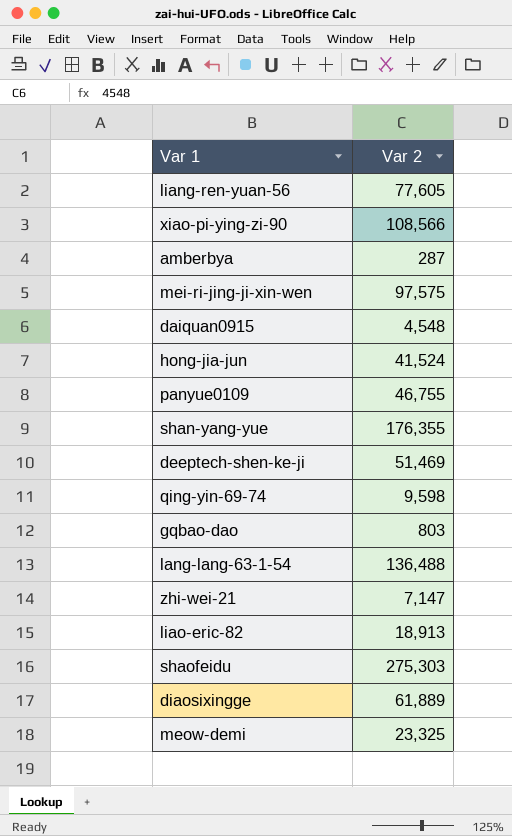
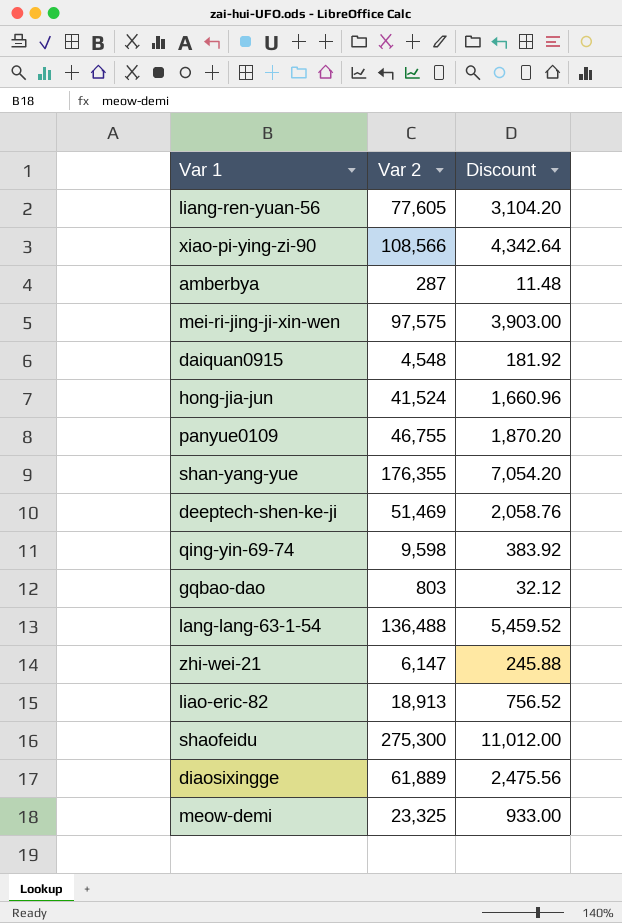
column Discount | formula: none -> [Var 2] * 0.04
zhi-wei-21 | Var 2: 7,147 -> 6,147
shaofeidu | Var 2: 275,303 -> 275,300

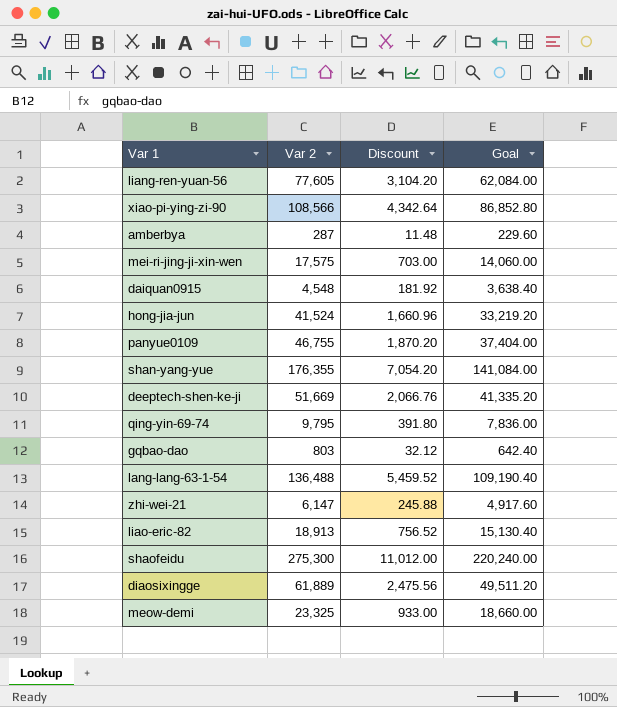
column Goal | formula: none -> [Var 2] * 0.8
mei-ri-jing-ji-xin-wen | Var 2: 97,575 -> 17,575
mei-ri-jing-ji-xin-wen | Discount: 3,903.00 -> 703.00
deeptech-shen-ke-ji | Var 2: 51,469 -> 51,669
deeptech-shen-ke-ji | Discount: 2,058.76 -> 2,066.76
qing-yin-69-74 | Var 2: 9,598 -> 9,795
qing-yin-69-74 | Discount: 383.92 -> 391.80

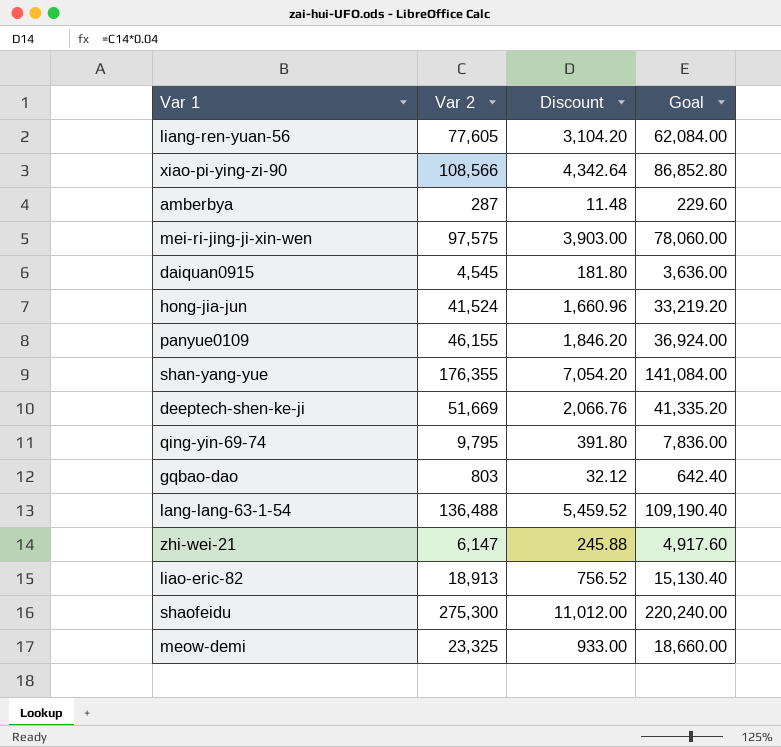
row diaosixingge: 61,889 | 2,475.56 | 49,511.20 -> none
mei-ri-jing-ji-xin-wen | Var 2: 17,575 -> 97,575
mei-ri-jing-ji-xin-wen | Discount: 703.00 -> 3,903.00
mei-ri-jing-ji-xin-wen | Goal: 14,060.00 -> 78,060.00
daiquan0915 | Var 2: 4,548 -> 4,545
daiquan0915 | Discount: 181.92 -> 181.80
daiquan0915 | Goal: 3,638.40 -> 3,636.00
panyue0109 | Var 2: 46,755 -> 46,155
panyue0109 | Discount: 1,870.20 -> 1,846.20
panyue0109 | Goal: 37,404.00 -> 36,924.00

